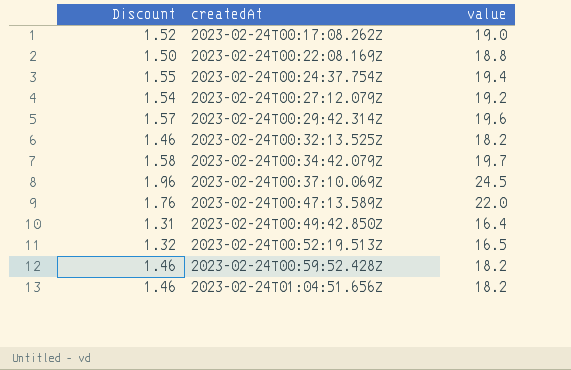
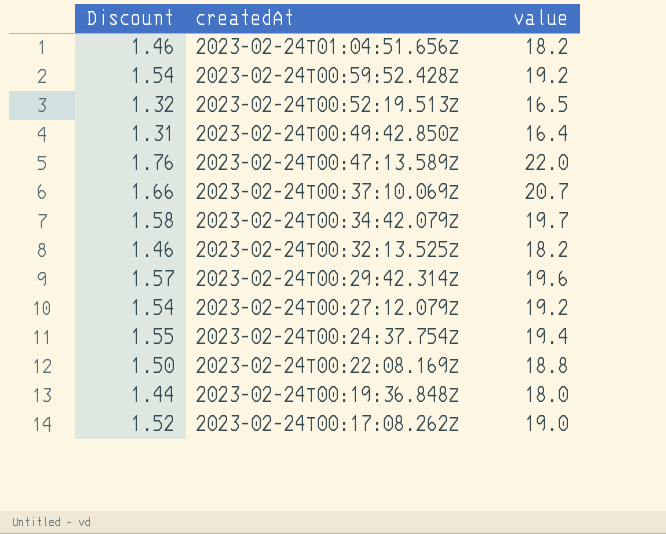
row order: createdAt ascending -> createdAt descending
2023-02-24T00:59:52.428Z | Discount: 1.46 -> 1.54
2023-02-24T00:59:52.428Z | value: 18.2 -> 19.2
2023-02-24T00:37:10.069Z | Discount: 1.96 -> 1.66
2023-02-24T00:37:10.069Z | value: 24.5 -> 20.7
row 2023-02-24T00:19:36.848Z: none -> 1.44 | 18.0

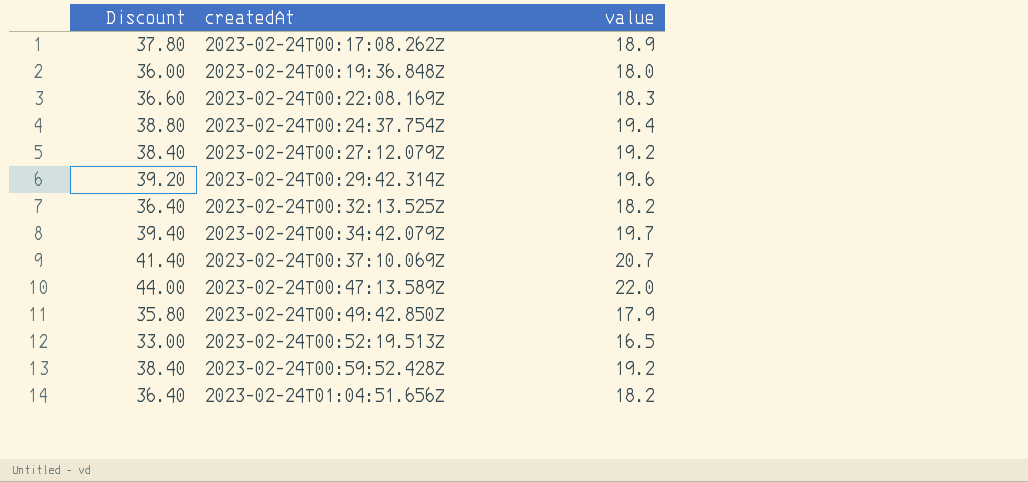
row order: createdAt descending -> createdAt ascending
column Discount | formula: [value] * 0.08 -> [value] * 2
2023-02-24T00:17:08.262Z | value: 19.0 -> 18.9
2023-02-24T00:22:08.169Z | value: 18.8 -> 18.3
2023-02-24T00:49:42.850Z | value: 16.4 -> 17.9

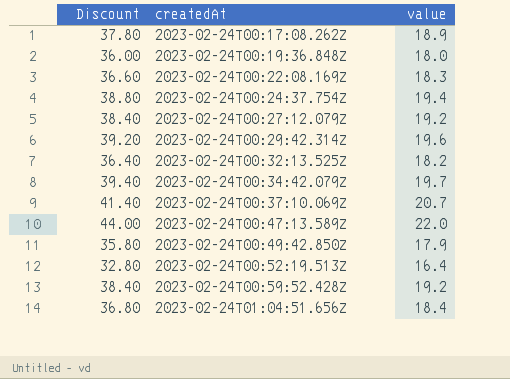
2023-02-24T00:52:19.513Z | Discount: 33.00 -> 32.80
2023-02-24T00:52:19.513Z | value: 16.5 -> 16.4
2023-02-24T01:04:51.656Z | Discount: 36.40 -> 36.80
2023-02-24T01:04:51.656Z | value: 18.2 -> 18.4

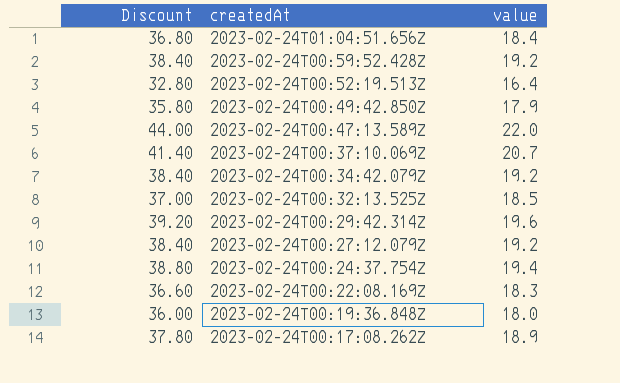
row order: createdAt ascending -> createdAt descending
2023-02-24T00:34:42.079Z | Discount: 39.40 -> 38.40
2023-02-24T00:34:42.079Z | value: 19.7 -> 19.2
2023-02-24T00:32:13.525Z | Discount: 36.40 -> 37.00
2023-02-24T00:32:13.525Z | value: 18.2 -> 18.5

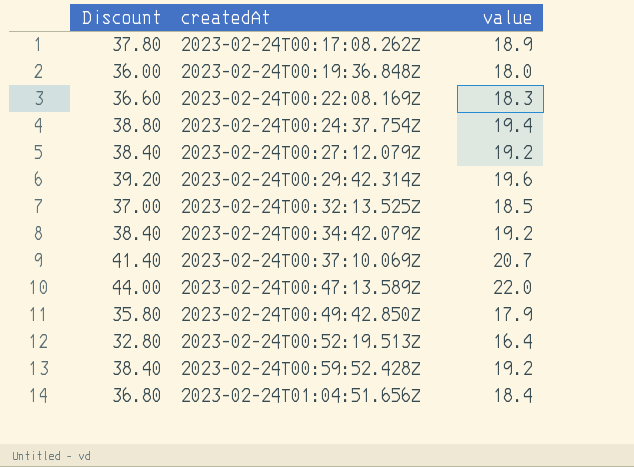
row order: createdAt descending -> createdAt ascending

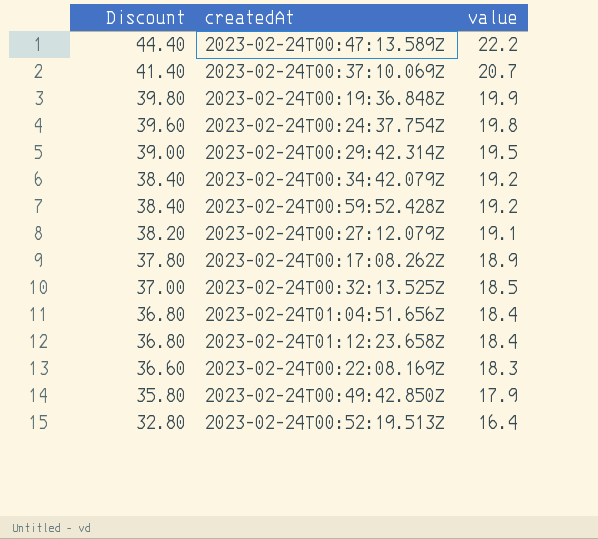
row order: createdAt ascending -> Discount descending
2023-02-24T00:47:13.589Z | Discount: 44.00 -> 44.40
2023-02-24T00:47:13.589Z | value: 22.0 -> 22.2
2023-02-24T00:19:36.848Z | Discount: 36.00 -> 39.80
2023-02-24T00:19:36.848Z | value: 18.0 -> 19.9
2023-02-24T00:24:37.754Z | Discount: 38.80 -> 39.60
2023-02-24T00:24:37.754Z | value: 19.4 -> 19.8
2023-02-24T00:29:42.314Z | Discount: 39.20 -> 39.00
2023-02-24T00:29:42.314Z | value: 19.6 -> 19.5
2023-02-24T00:27:12.079Z | Discount: 38.40 -> 38.20
2023-02-24T00:27:12.079Z | value: 19.2 -> 19.1
row 2023-02-24T01:12:23.658Z: none -> 36.80 | 18.4

